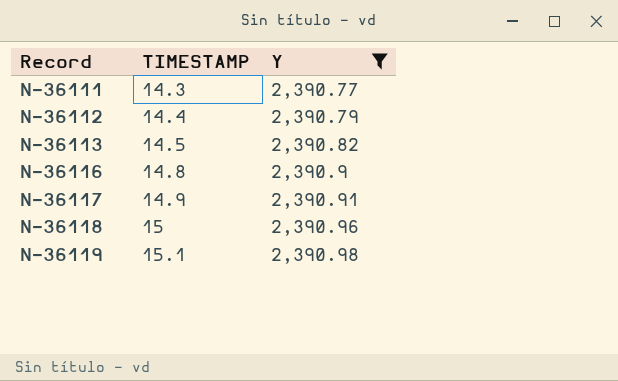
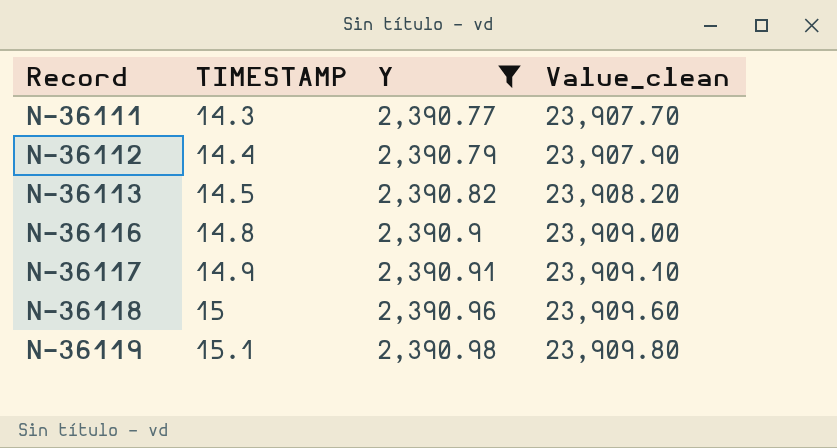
column Value_clean | formula: none -> [Y] * 10

